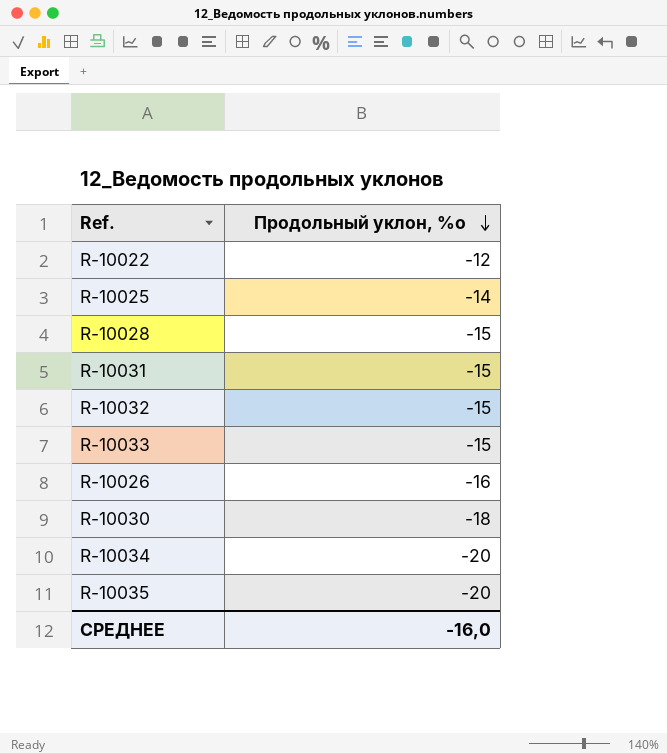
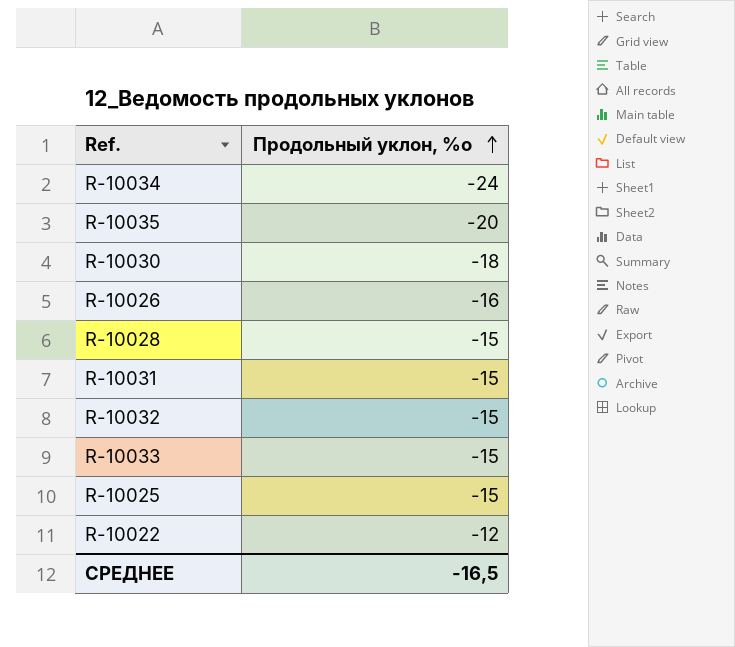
row order: Продольный уклон, %о descending -> Продольный уклон, %о ascending
R-10034 | Продольный уклон, %о: -20 -> -24
R-10025 | Продольный уклон, %о: -14 -> -15
СРЕДНЕЕ | Продольный уклон, %о: -16,0 -> -16,5

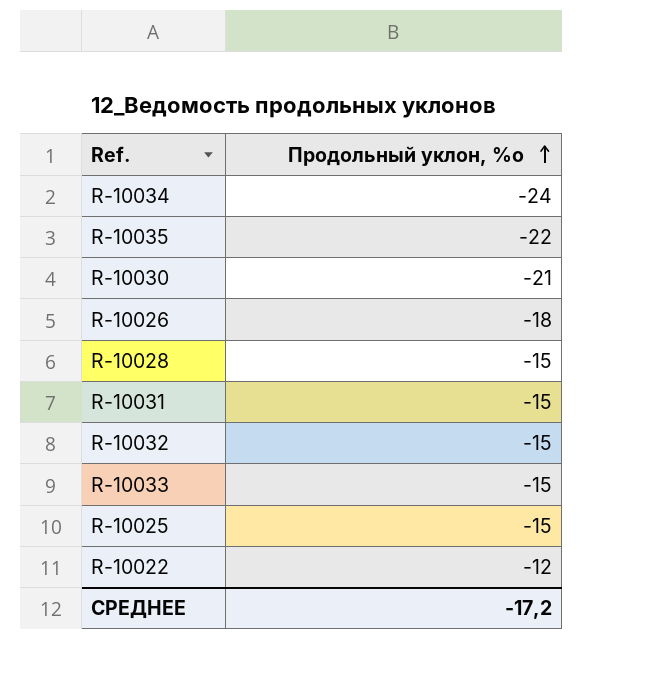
R-10035 | Продольный уклон, %о: -20 -> -22
R-10030 | Продольный уклон, %о: -18 -> -21
R-10026 | Продольный уклон, %о: -16 -> -18
СРЕДНЕЕ | Продольный уклон, %о: -16,5 -> -17,2

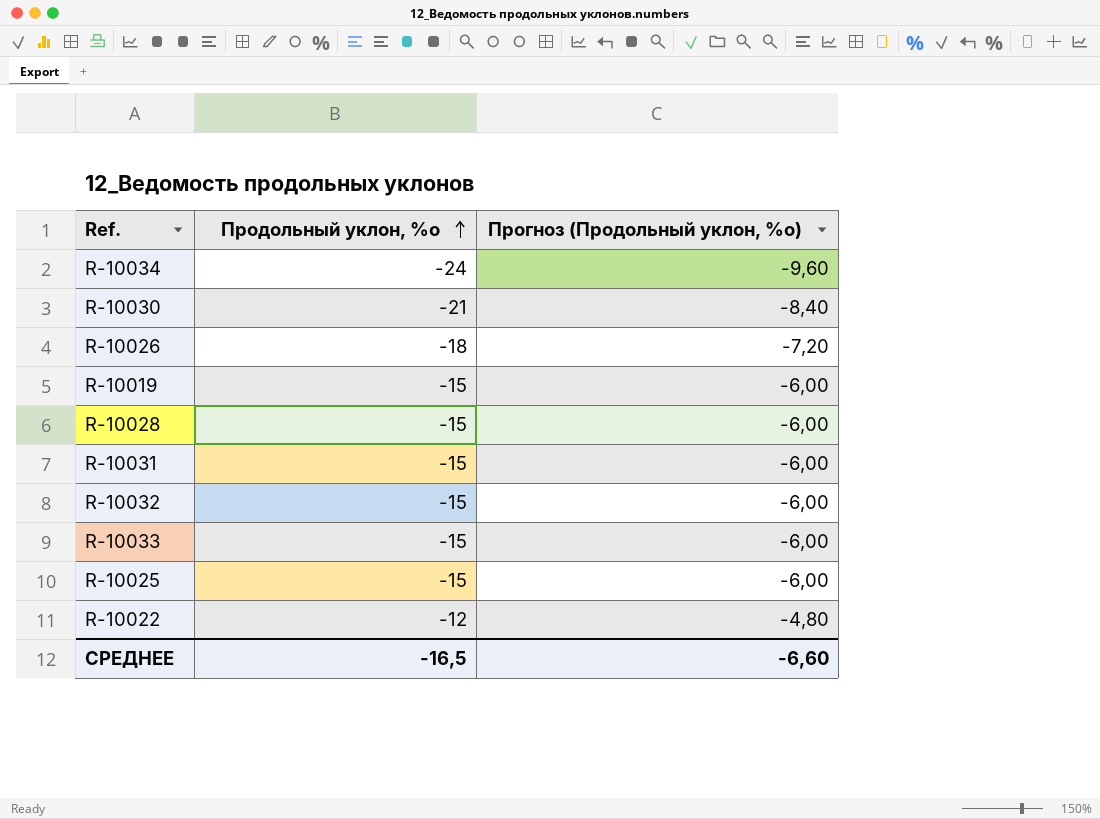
column Прогноз (Продольный уклон, %о) | formula: none -> [Продольный уклон, %о] * 0,4
row R-10035: -22 -> none
row R-10019: none -> -15 | -6,00
СРЕДНЕЕ | Продольный уклон, %о: -17,2 -> -16,5

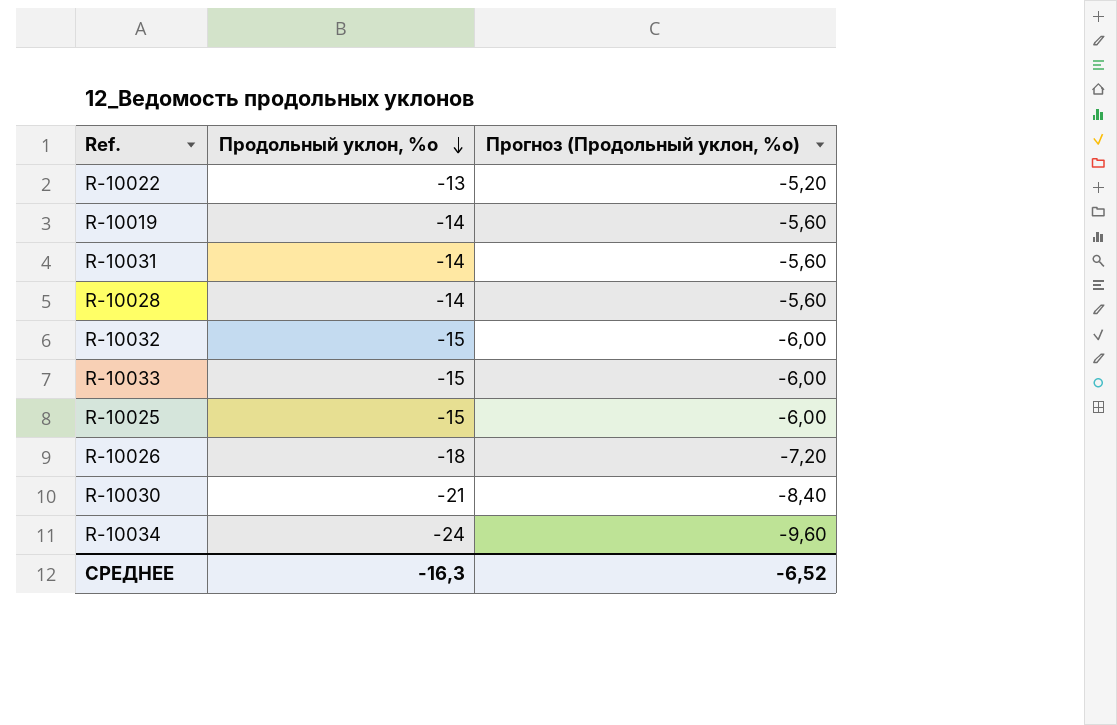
row order: Продольный уклон, %о ascending -> Продольный уклон, %о descending
R-10022 | Продольный уклон, %о: -12 -> -13
R-10022 | Прогноз (Продольный уклон, %о): -4,80 -> -5,20
R-10019 | Продольный уклон, %о: -15 -> -14
R-10019 | Прогноз (Продольный уклон, %о): -6,00 -> -5,60
R-10031 | Продольный уклон, %о: -15 -> -14
R-10031 | Прогноз (Продольный уклон, %о): -6,00 -> -5,60
R-10028 | Продольный уклон, %о: -15 -> -14
R-10028 | Прогноз (Продольный уклон, %о): -6,00 -> -5,60
СРЕДНЕЕ | Продольный уклон, %о: -16,5 -> -16,3
СРЕДНЕЕ | Прогноз (Продольный уклон, %о): -6,60 -> -6,52

